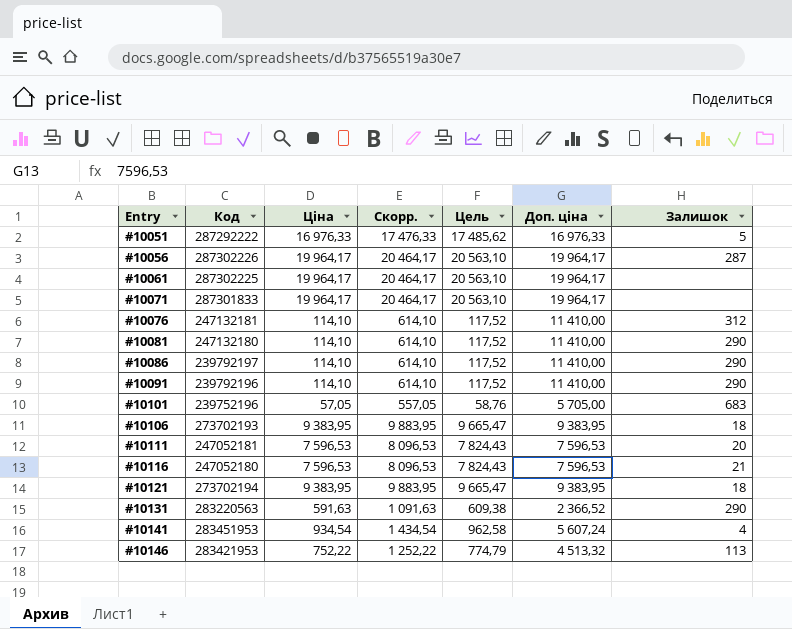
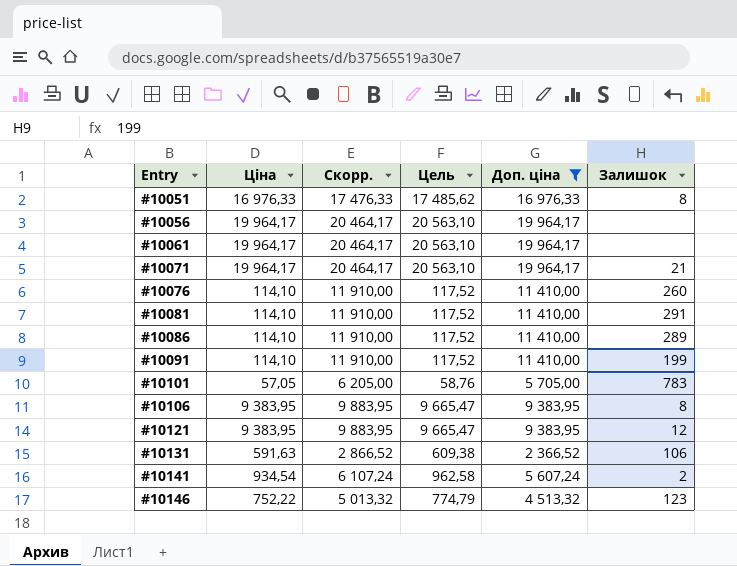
filter: none -> Доп. ціна != 7 596,53
column Код | position: 2 -> none
column Скорр. | formula: [Ціна] + 500 -> [Доп. ціна] + 500
#10051 | Залишок: 5 -> 8
#10056 | Залишок: 287 -> none
#10071 | Залишок: none -> 21
#10076 | Залишок: 312 -> 260
#10081 | Залишок: 290 -> 291
#10086 | Залишок: 290 -> 289
#10091 | Залишок: 290 -> 199
#10101 | Залишок: 683 -> 783
#10106 | Залишок: 18 -> 8
#10121 | Залишок: 18 -> 12
#10131 | Залишок: 290 -> 106
#10141 | Залишок: 4 -> 2
#10146 | Залишок: 113 -> 123

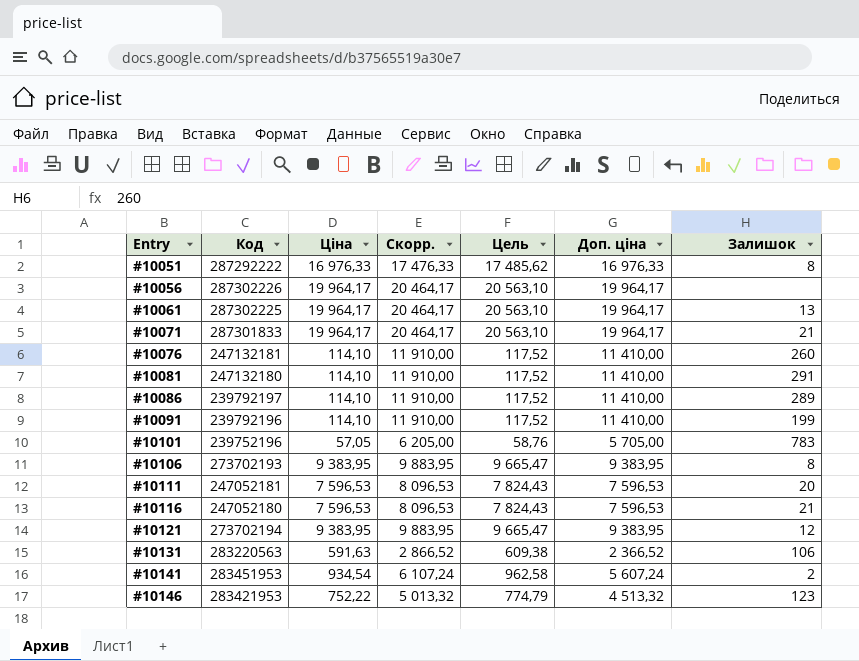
filter: Доп. ціна != 7 596,53 -> none
column Код | position: none -> 2
#10061 | Залишок: none -> 13

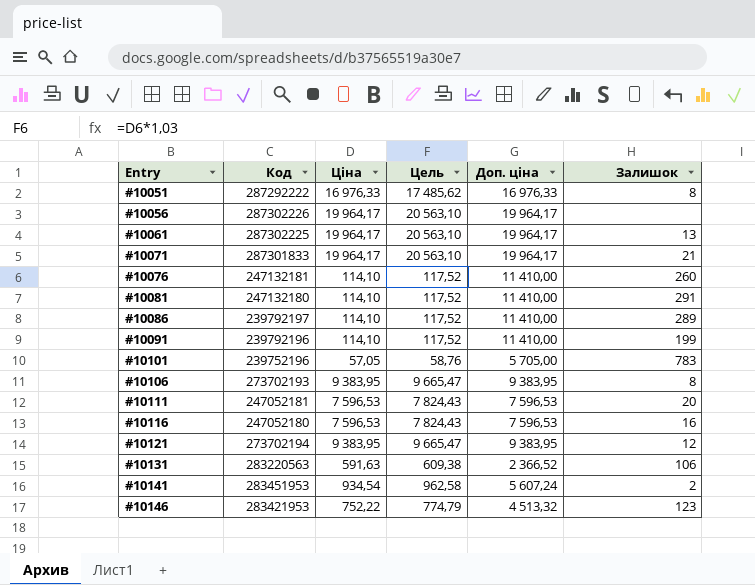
column Скорр. | formula: [Доп. ціна] + 500 -> none
#10116 | Залишок: 21 -> 16

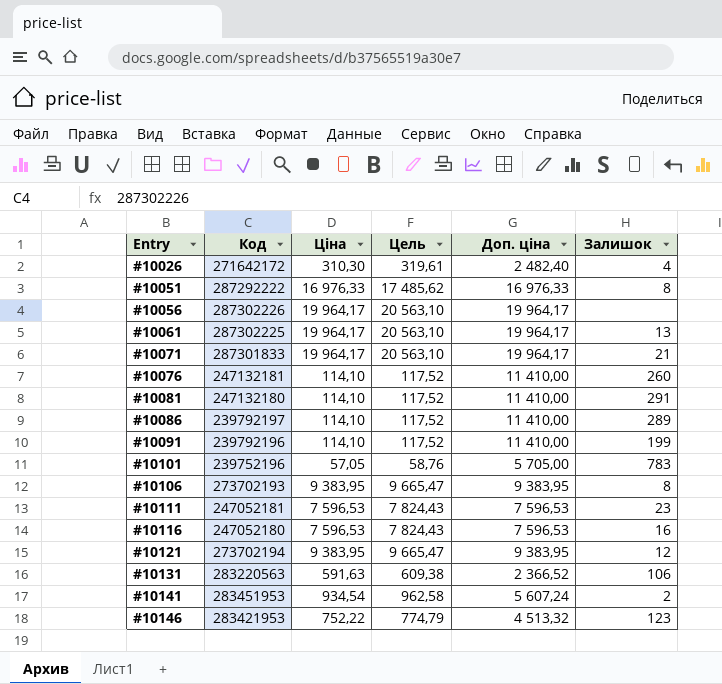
row #10026: none -> 271642172 | 310,30 | 319,61 | 2 482,40 | 4
#10111 | Залишок: 20 -> 23

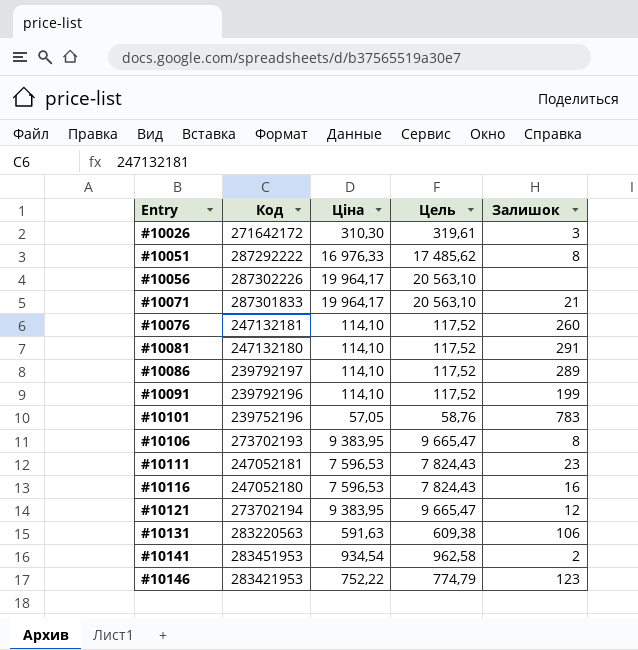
column Доп. ціна | position: 5 -> none
row #10061: 287302225 | 19 964,17 | 20 563,10 | 19 964,17 | 13 -> none
#10026 | Залишок: 4 -> 3

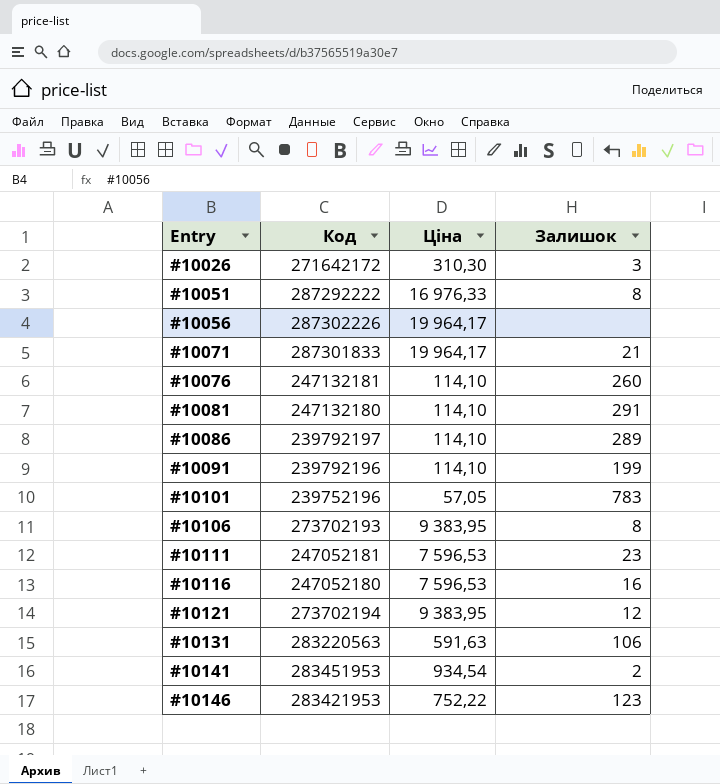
column Цель | formula: [Ціна] * 1,03 -> none

